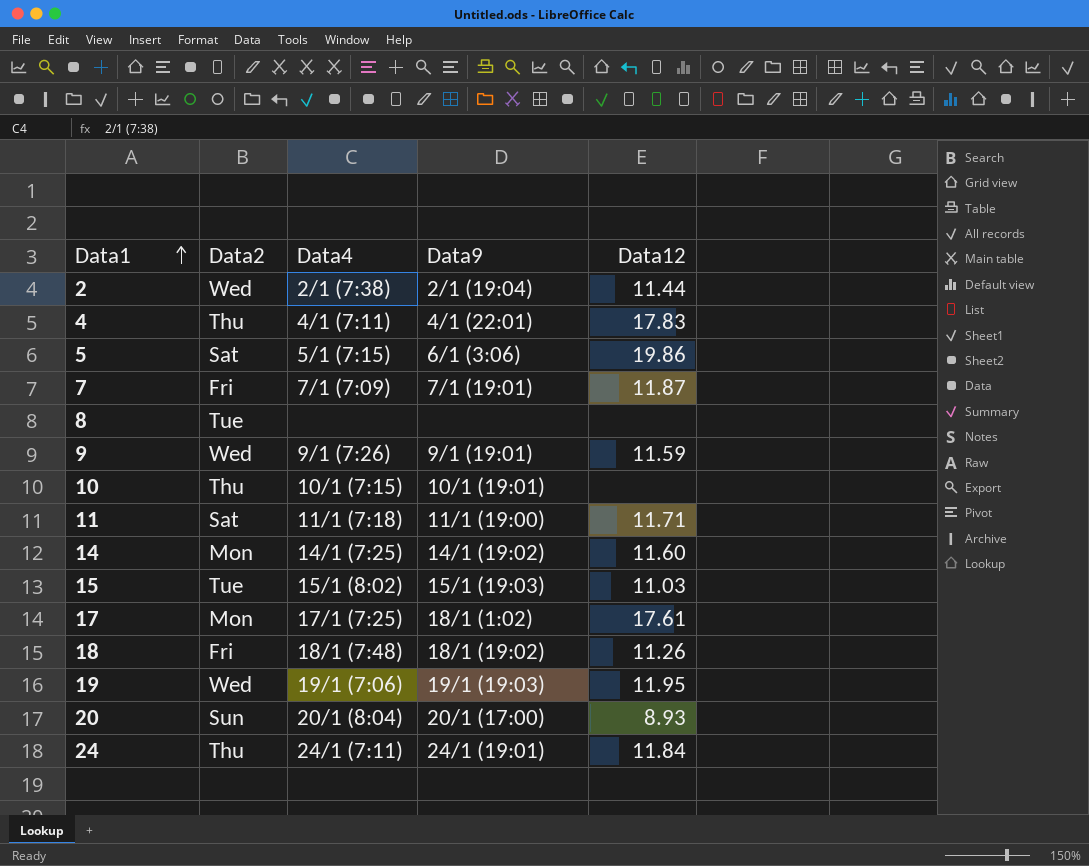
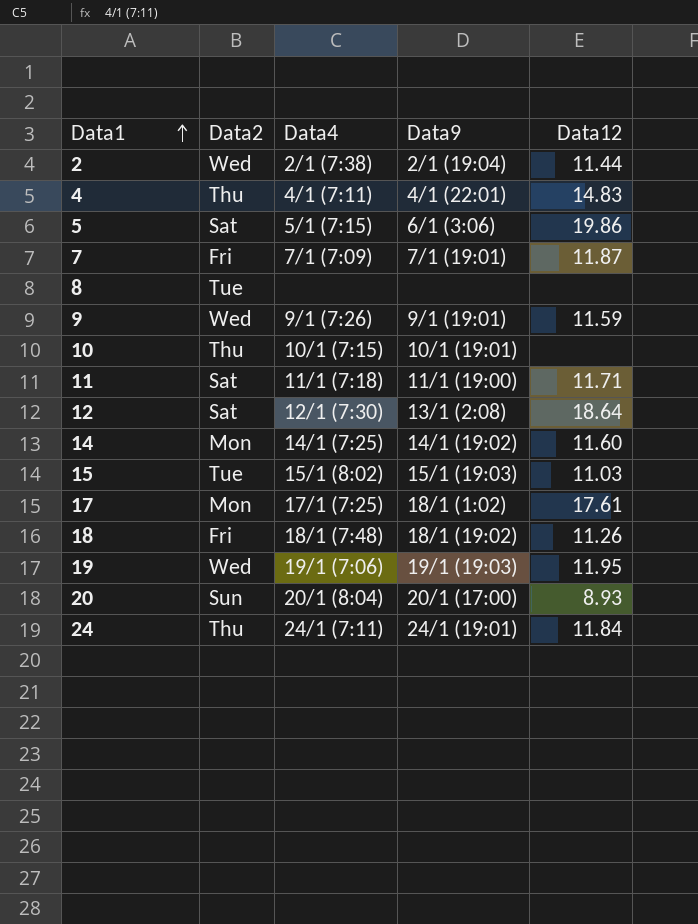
4 | Data12: 17.83 -> 14.83
row 12: none -> Sat | 12/1 (7:30) | 13/1 (2:08) | 18.64

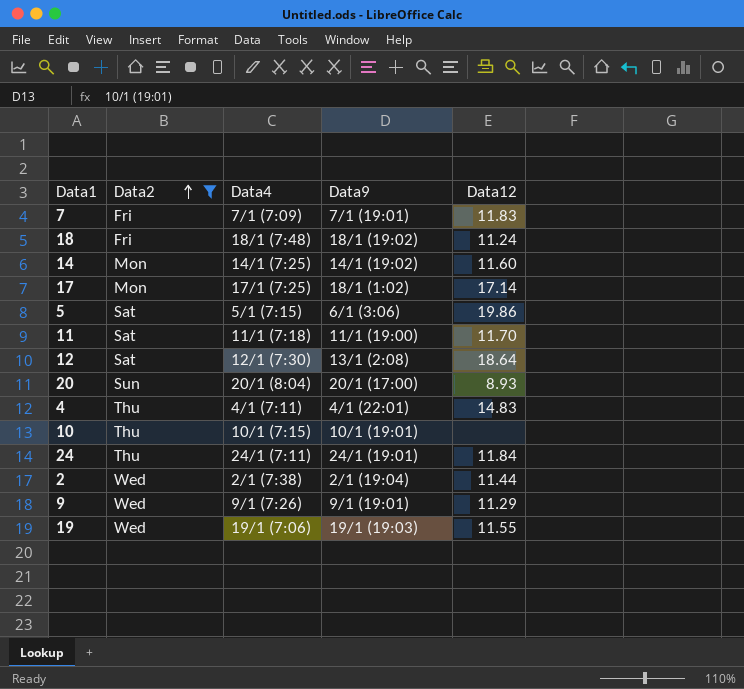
filter: none -> Data2 != Tue
row order: Data1 ascending -> Data2 ascending
7 | Data12: 11.87 -> 11.83
18 | Data12: 11.26 -> 11.24
17 | Data12: 17.61 -> 17.14
11 | Data12: 11.71 -> 11.70
9 | Data12: 11.59 -> 11.29
19 | Data12: 11.95 -> 11.55

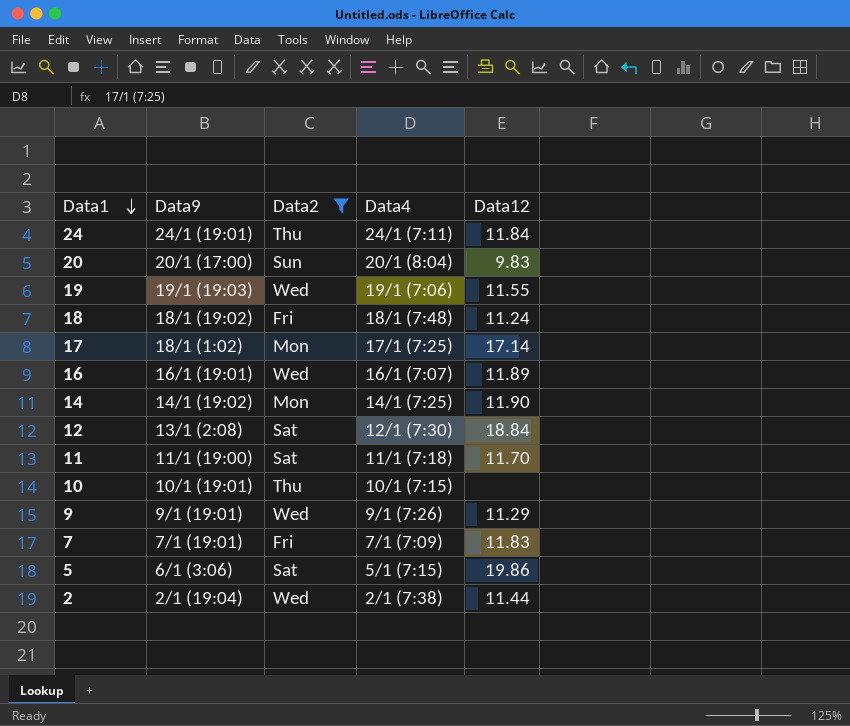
row order: Data2 ascending -> Data1 descending
column Data9 | position: 4 -> 2
row 4: Thu | 4/1 (7:11) | 4/1 (22:01) | 14.83 -> none
20 | Data12: 8.93 -> 9.83
row 16: none -> 16/1 (19:01) | Wed | 16/1 (7:07) | 11.89
14 | Data12: 11.60 -> 11.90
12 | Data12: 18.64 -> 18.84

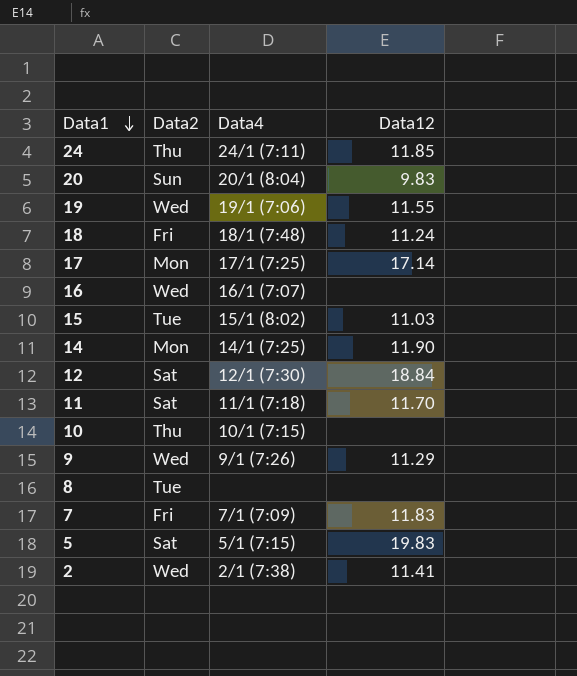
filter: Data2 != Tue -> none
column Data9 | position: 2 -> none
24 | Data12: 11.84 -> 11.85
16 | Data12: 11.89 -> none
5 | Data12: 19.86 -> 19.83
2 | Data12: 11.44 -> 11.41

